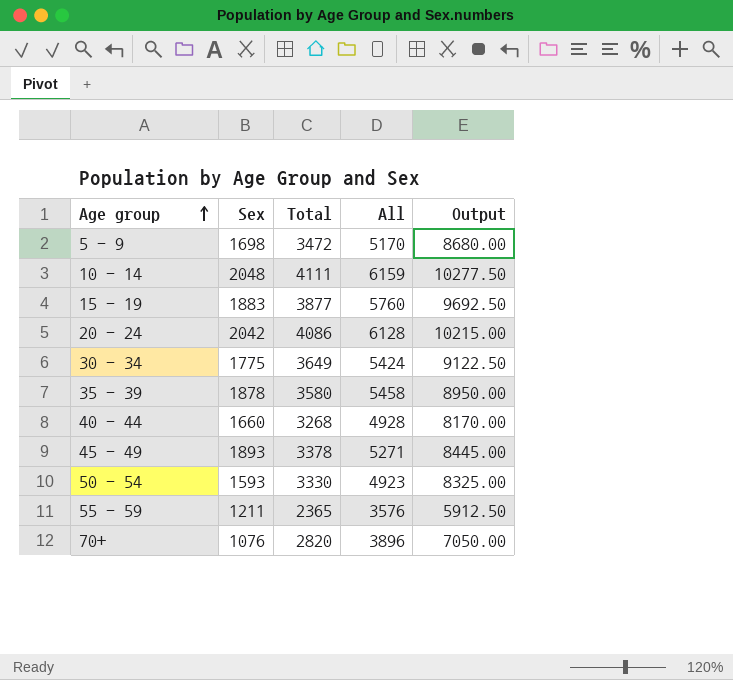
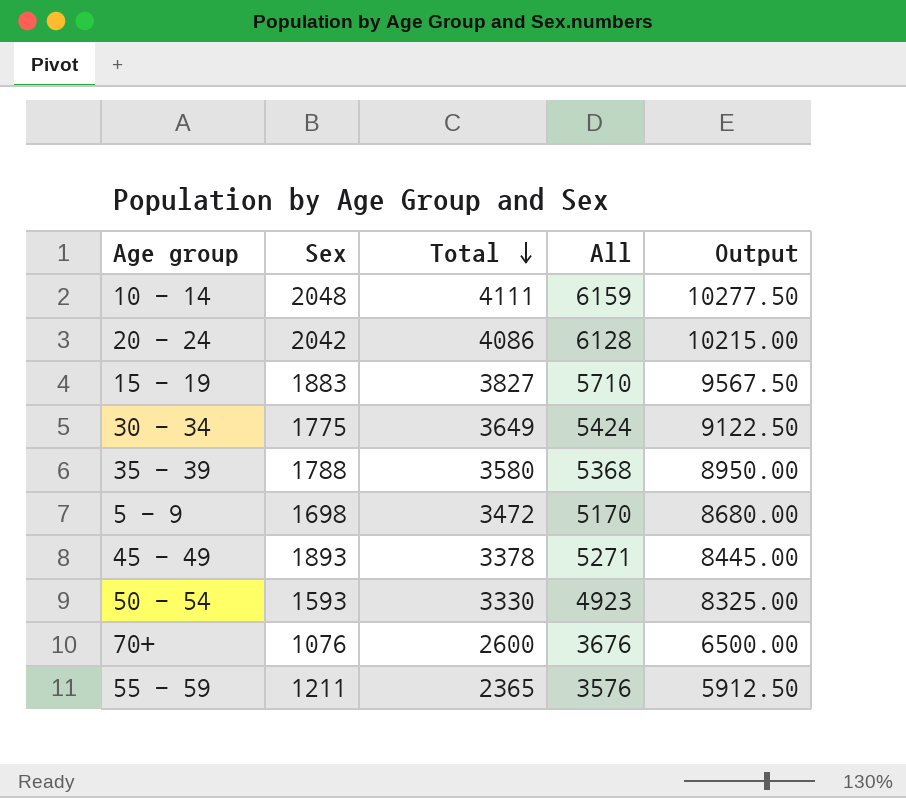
row order: Age group ascending -> Total descending
row 40 - 44: 1660 | 3268 | 4928 | 8170.00 -> none
15 - 19 | Total: 3877 -> 3827
15 - 19 | All: 5760 -> 5710
15 - 19 | Output: 9692.50 -> 9567.50
35 - 39 | Sex: 1878 -> 1788
35 - 39 | All: 5458 -> 5368
70+ | Total: 2820 -> 2600
70+ | All: 3896 -> 3676
70+ | Output: 7050.00 -> 6500.00

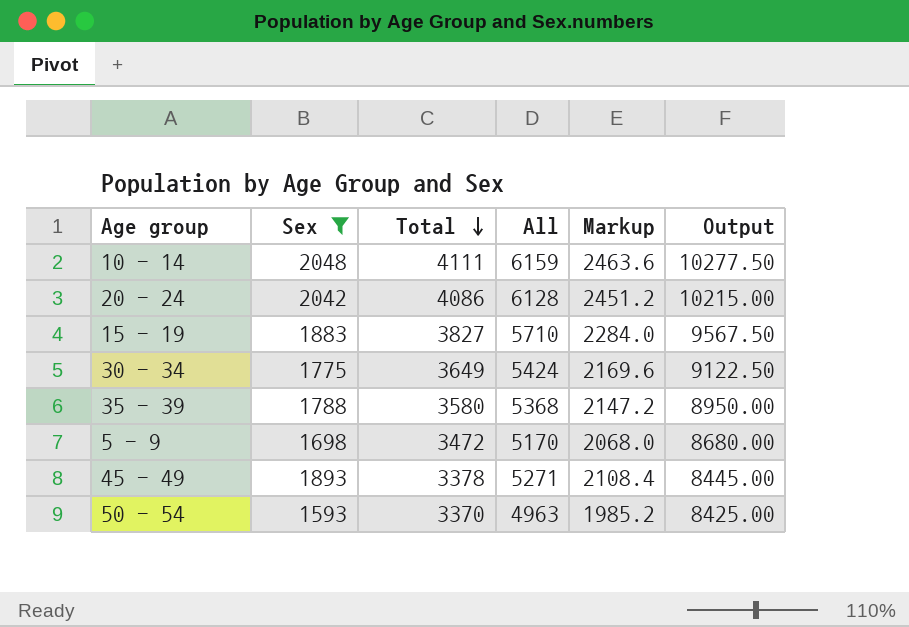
filter: none -> Sex >= 1593
column Markup | formula: none -> [All] * 0.4
50 - 54 | Total: 3330 -> 3370
50 - 54 | All: 4923 -> 4963
50 - 54 | Output: 8325.00 -> 8425.00

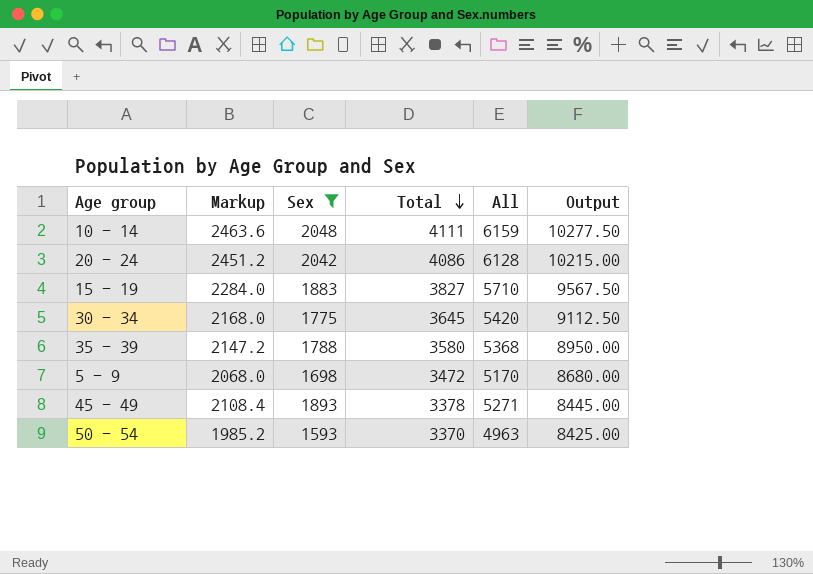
column Markup | position: 5 -> 2
30 - 34 | Markup: 2169.6 -> 2168.0
30 - 34 | Total: 3649 -> 3645
30 - 34 | All: 5424 -> 5420
30 - 34 | Output: 9122.50 -> 9112.50

